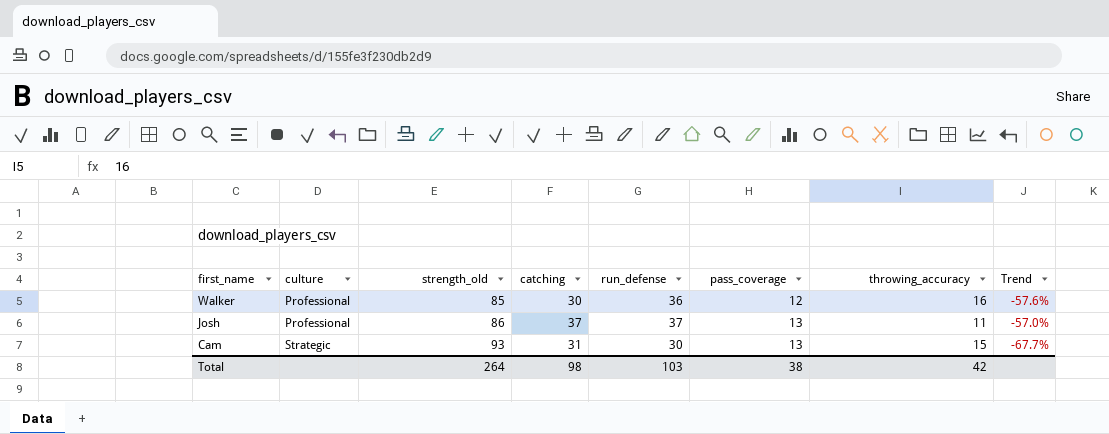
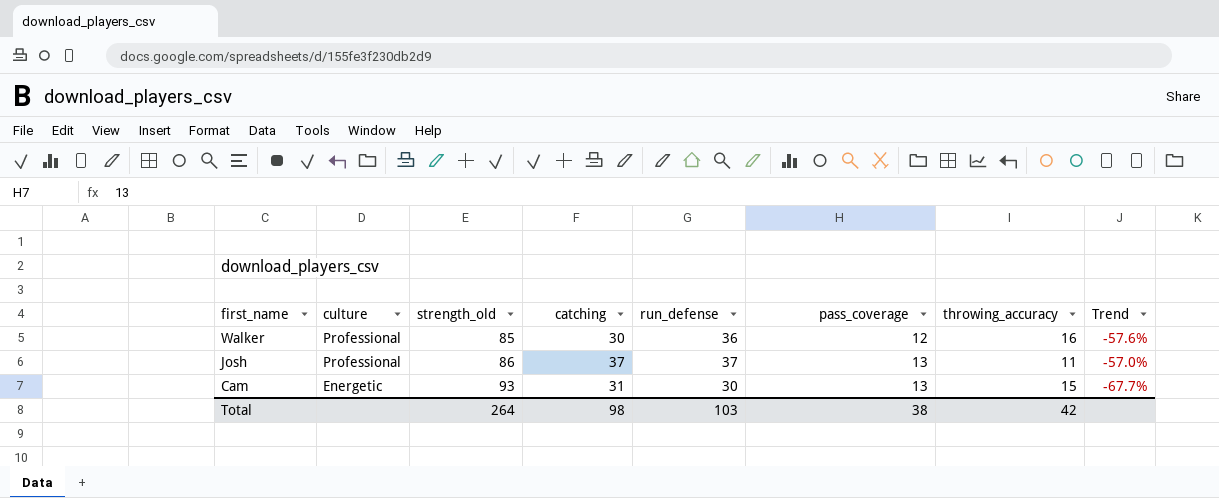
Cam | culture: Strategic -> Energetic

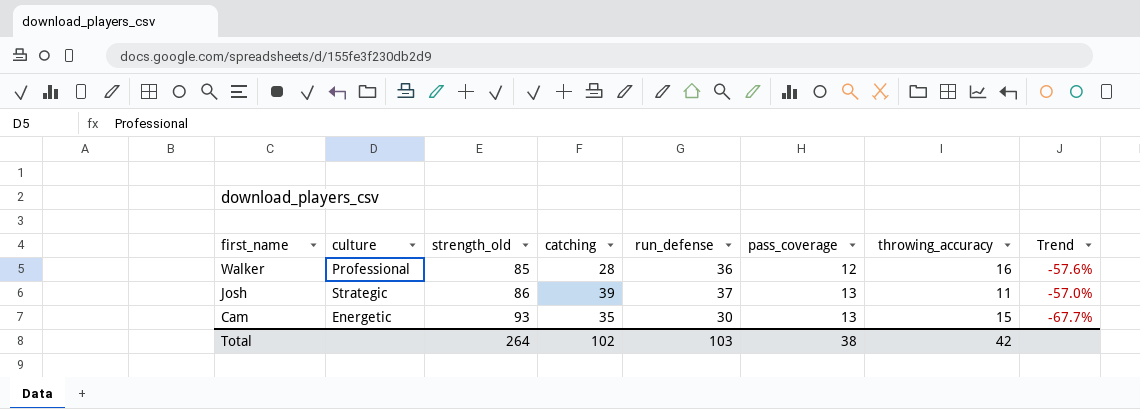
Walker | catching: 30 -> 28
Josh | culture: Professional -> Strategic
Josh | catching: 37 -> 39
Cam | catching: 31 -> 35
Total | catching: 98 -> 102

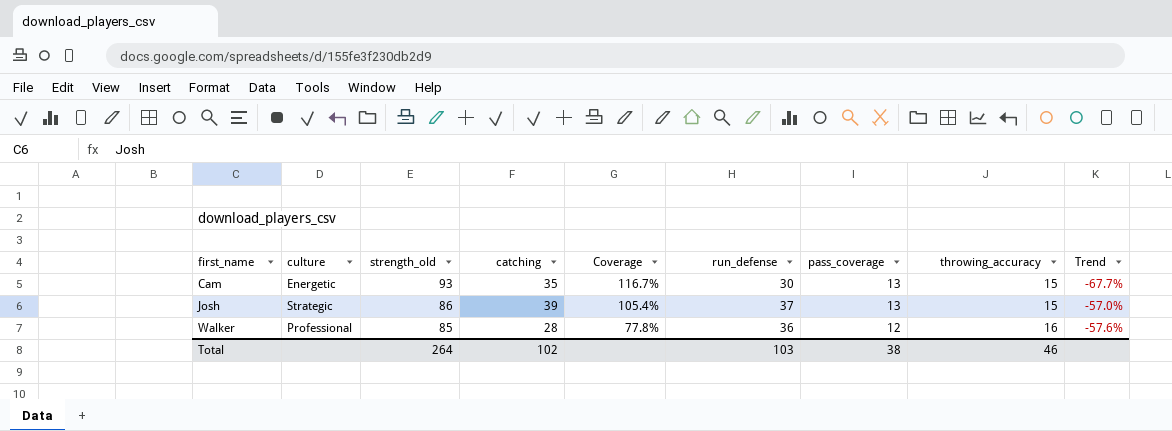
row order: first_name descending -> first_name ascending
column Coverage | formula: none -> [catching] / [run_defense]
Josh | throwing_accuracy: 11 -> 15
Total | throwing_accuracy: 42 -> 46

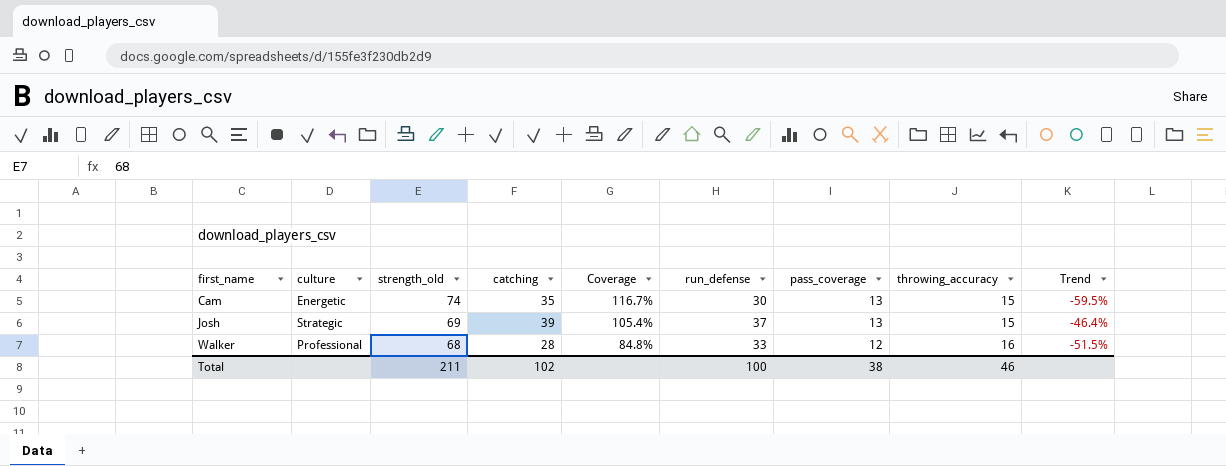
Cam | strength_old: 93 -> 74
Cam | Trend: -67.7% -> -59.5%
Josh | strength_old: 86 -> 69
Josh | Trend: -57.0% -> -46.4%
Walker | strength_old: 85 -> 68
Walker | Coverage: 77.8% -> 84.8%
Walker | run_defense: 36 -> 33
Walker | Trend: -57.6% -> -51.5%
Total | strength_old: 264 -> 211
Total | run_defense: 103 -> 100

